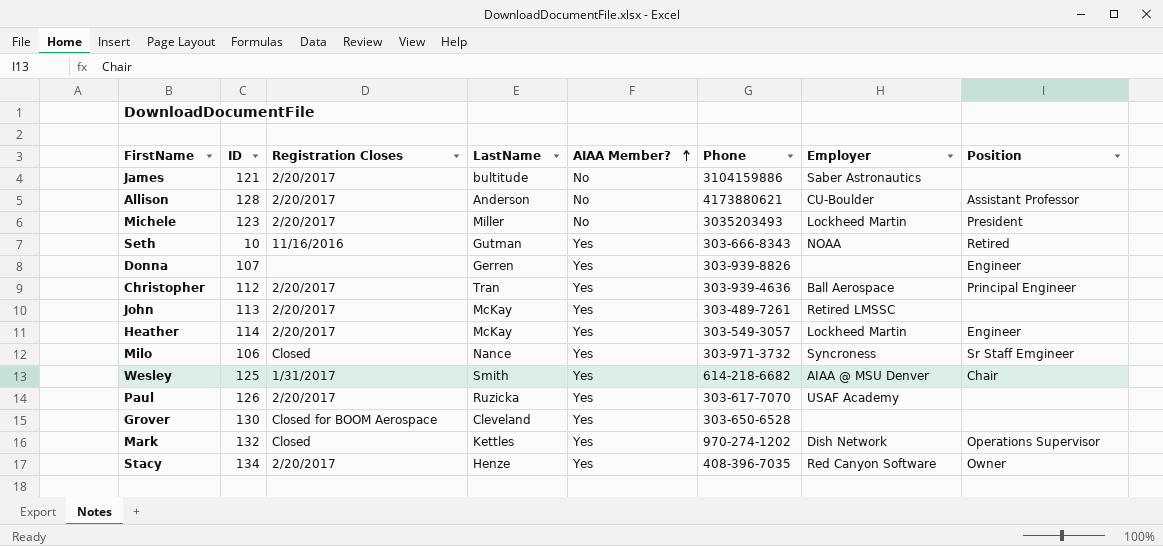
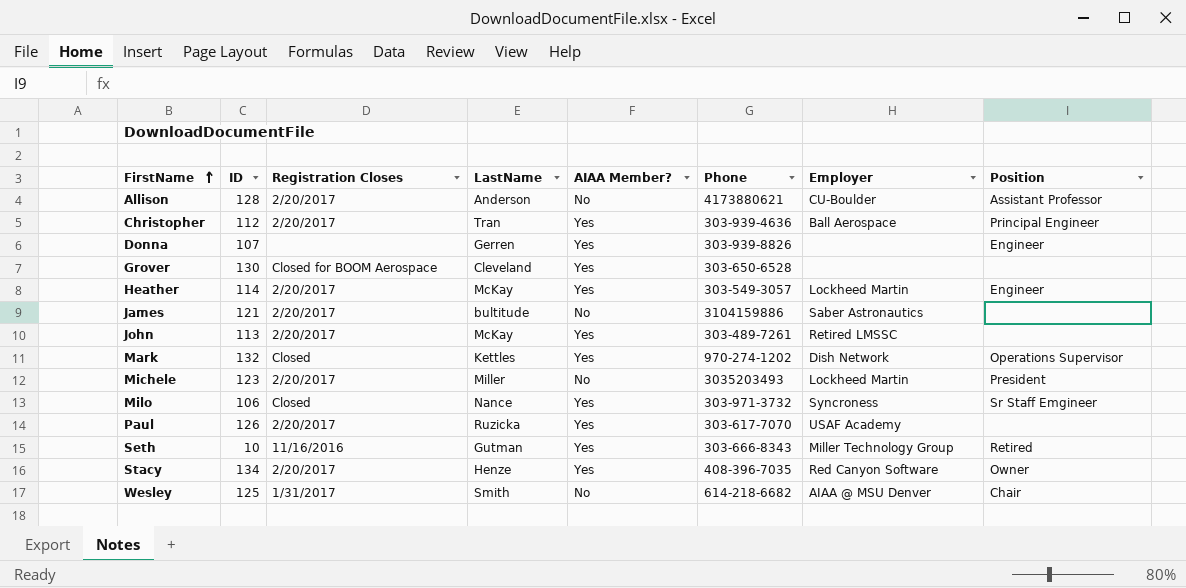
row order: AIAA Member? ascending -> FirstName ascending
Seth | Employer: NOAA -> Miller Technology Group
Wesley | AIAA Member?: Yes -> No

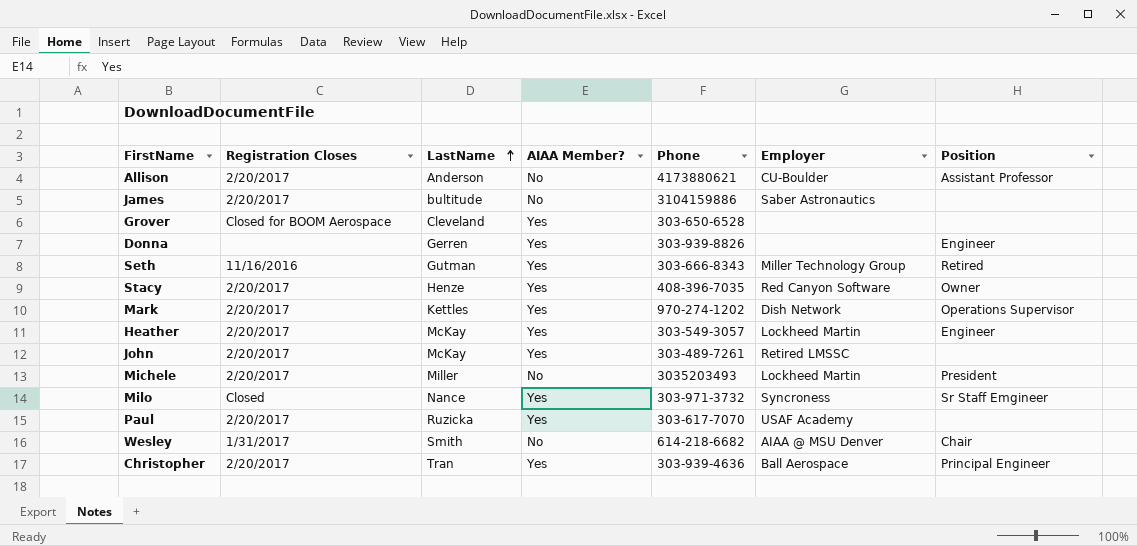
row order: FirstName ascending -> LastName ascending
column ID | position: 2 -> none
Mark | Registration Closes: Closed -> 2/20/2017

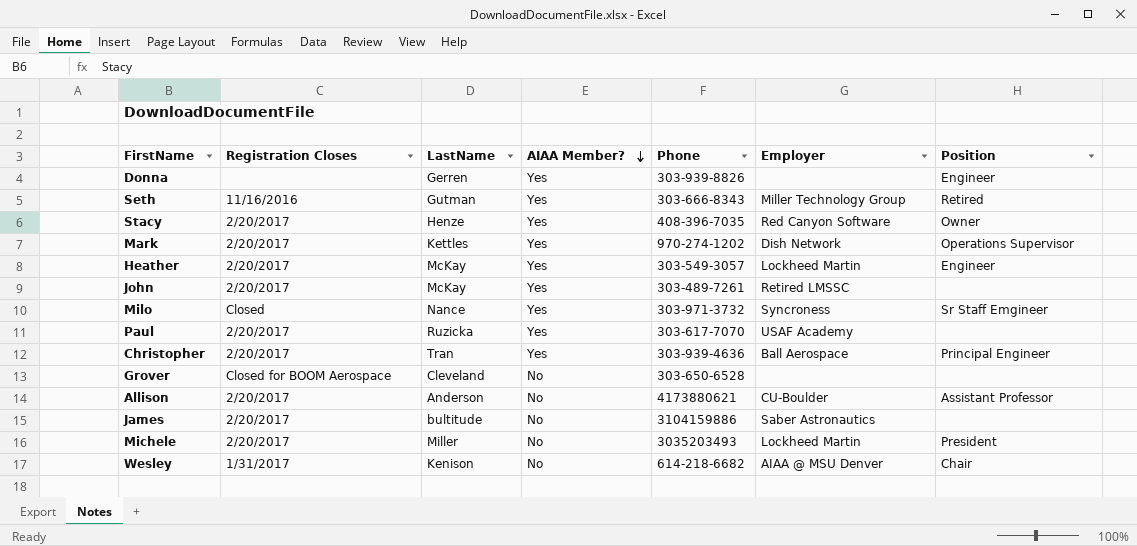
row order: LastName ascending -> AIAA Member? descending
Grover | AIAA Member?: Yes -> No
Wesley | LastName: Smith -> Kenison

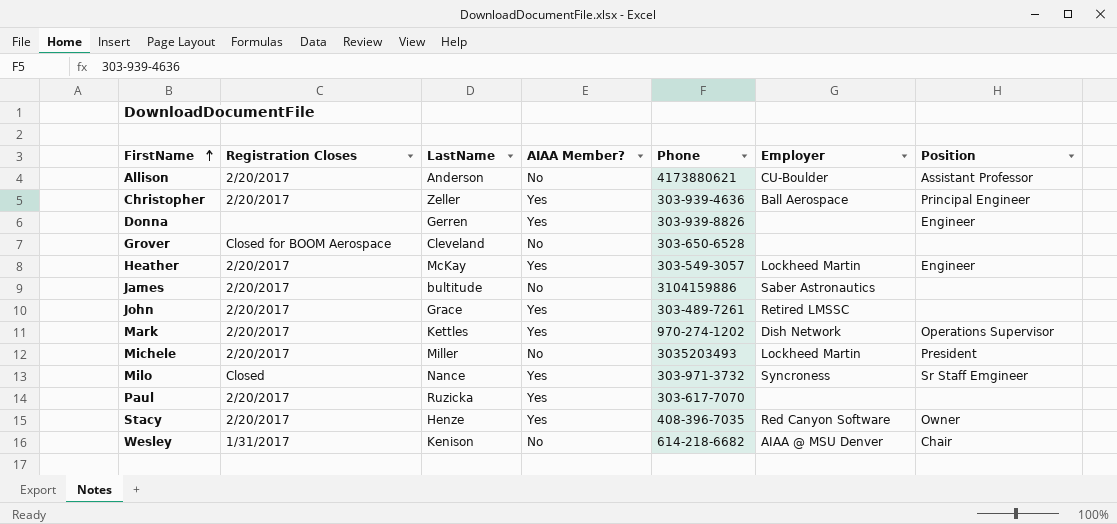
row order: AIAA Member? descending -> FirstName ascending
row Seth: 11/16/2016 | Gutman | Yes | 303-666-8343 | Miller Technology Group | Retired -> none
Christopher | LastName: Tran -> Zeller
John | LastName: McKay -> Grace
Paul | Employer: USAF Academy -> none

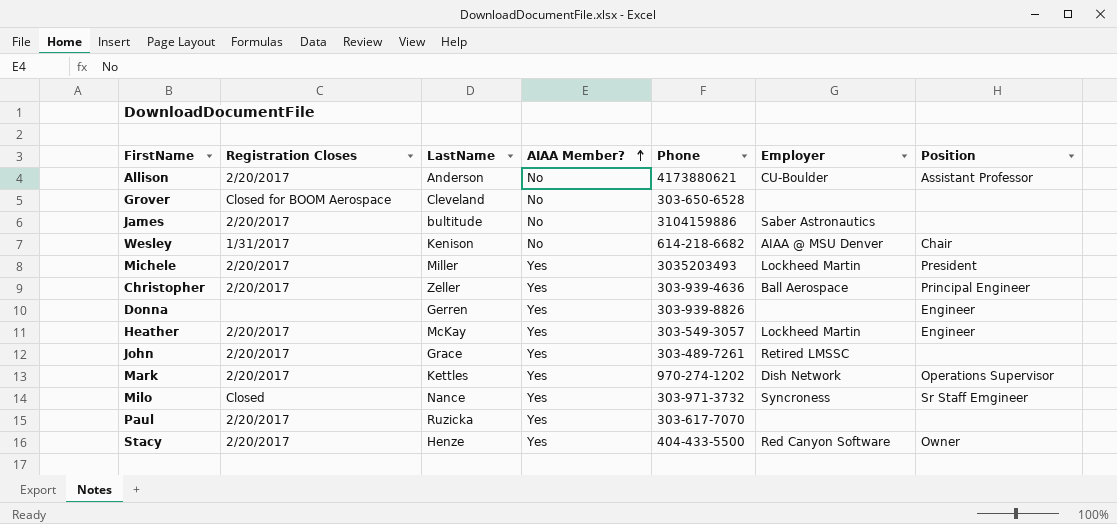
row order: FirstName ascending -> AIAA Member? ascending
Michele | AIAA Member?: No -> Yes
Stacy | Phone: 408-396-7035 -> 404-433-5500

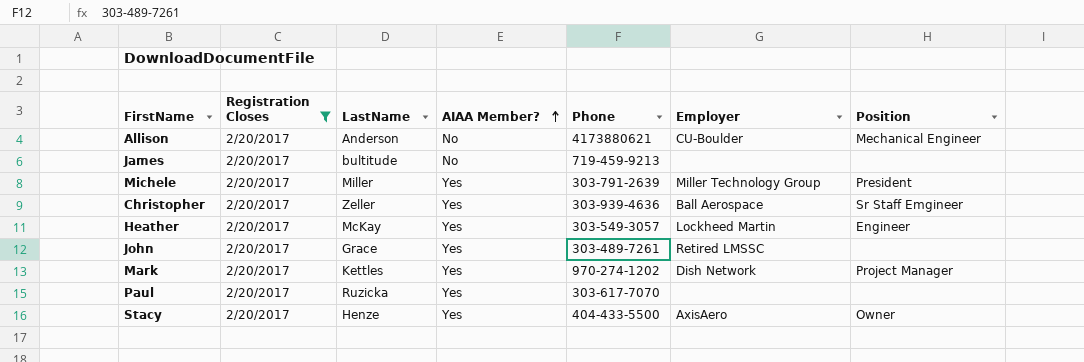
filter: none -> Registration Closes = 2/20/2017
Allison | Position: Assistant Professor -> Mechanical Engineer
James | Phone: 3104159886 -> 719-459-9213
James | Employer: Saber Astronautics -> none
Michele | Phone: 3035203493 -> 303-791-2639
Michele | Employer: Lockheed Martin -> Miller Technology Group
Christopher | Position: Principal Engineer -> Sr Staff Emgineer
Mark | Position: Operations Supervisor -> Project Manager
Stacy | Employer: Red Canyon Software -> AxisAero

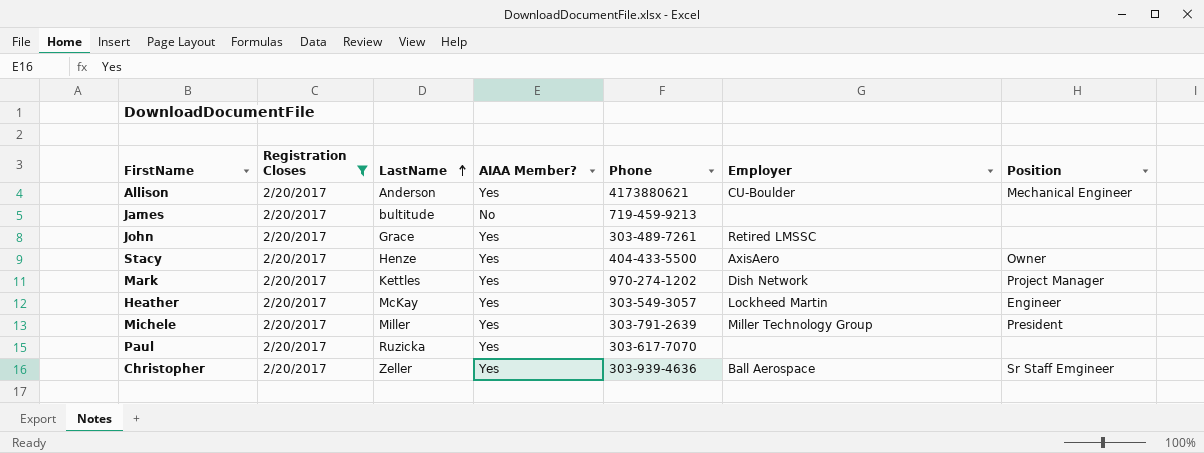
row order: AIAA Member? ascending -> LastName ascending
Allison | AIAA Member?: No -> Yes

